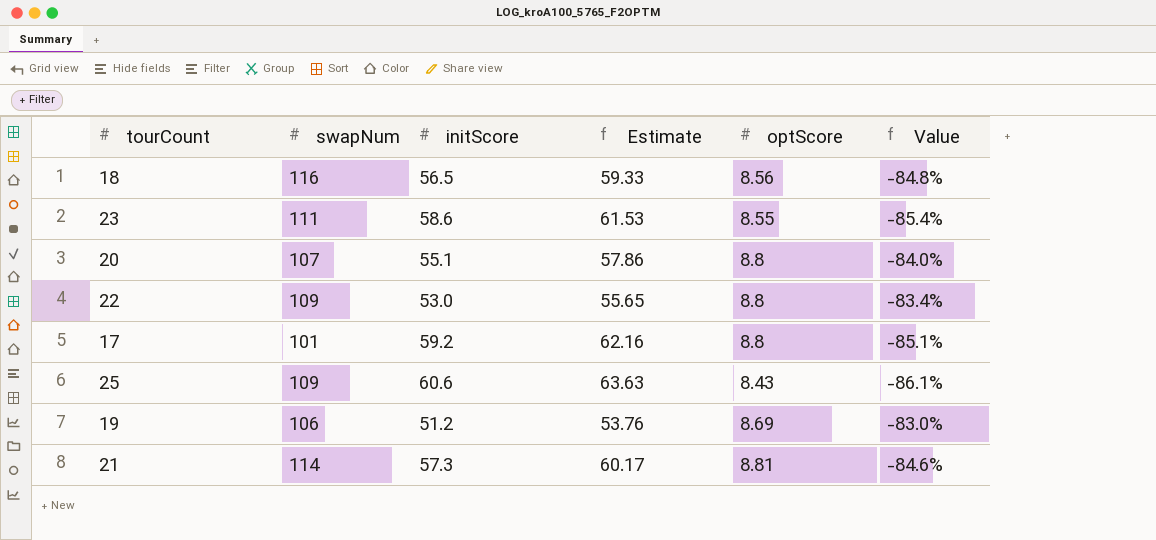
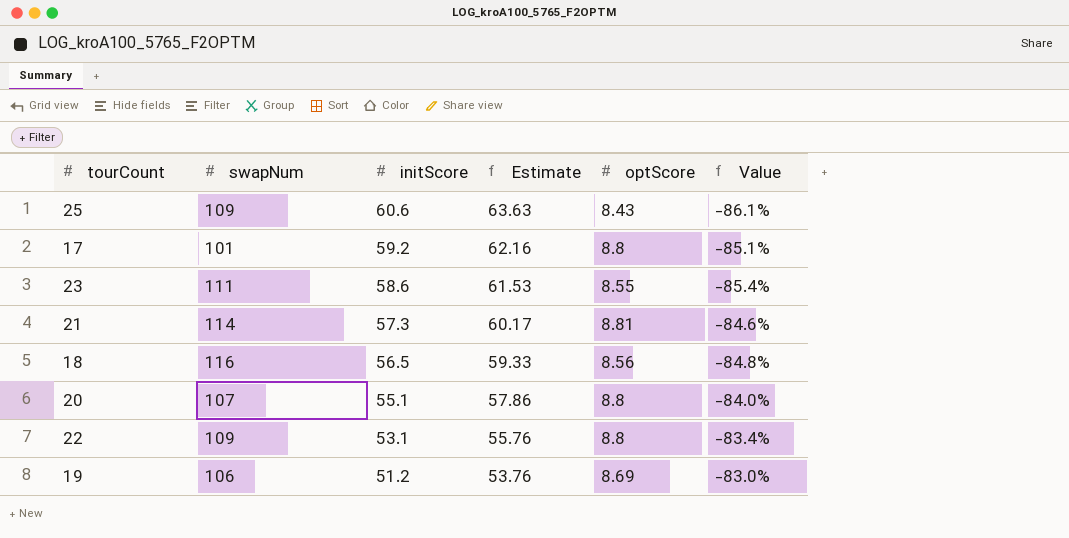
row order: none -> initScore descending
22 | initScore: 53.0 -> 53.1
22 | Estimate: 55.65 -> 55.76

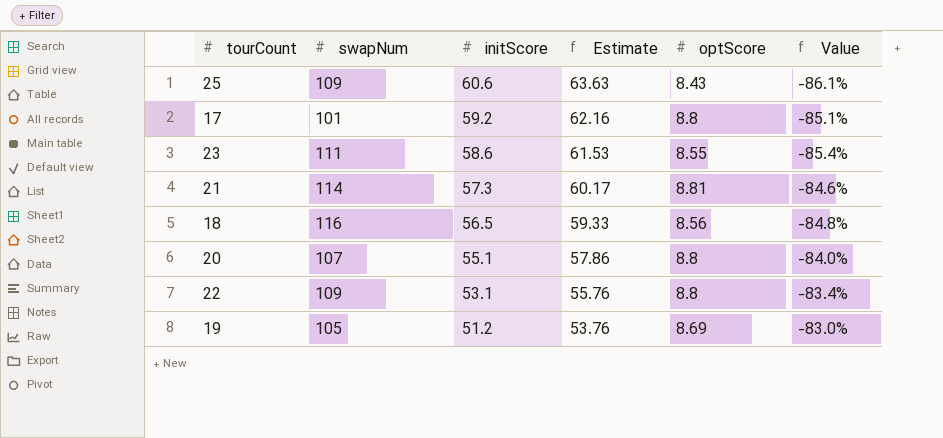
19 | swapNum: 106 -> 105

